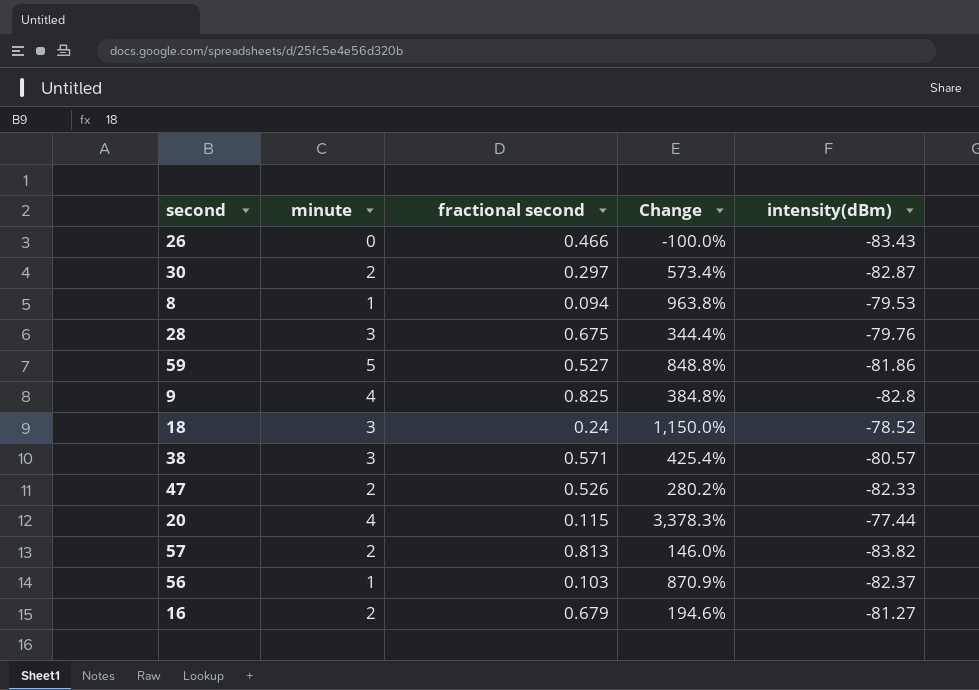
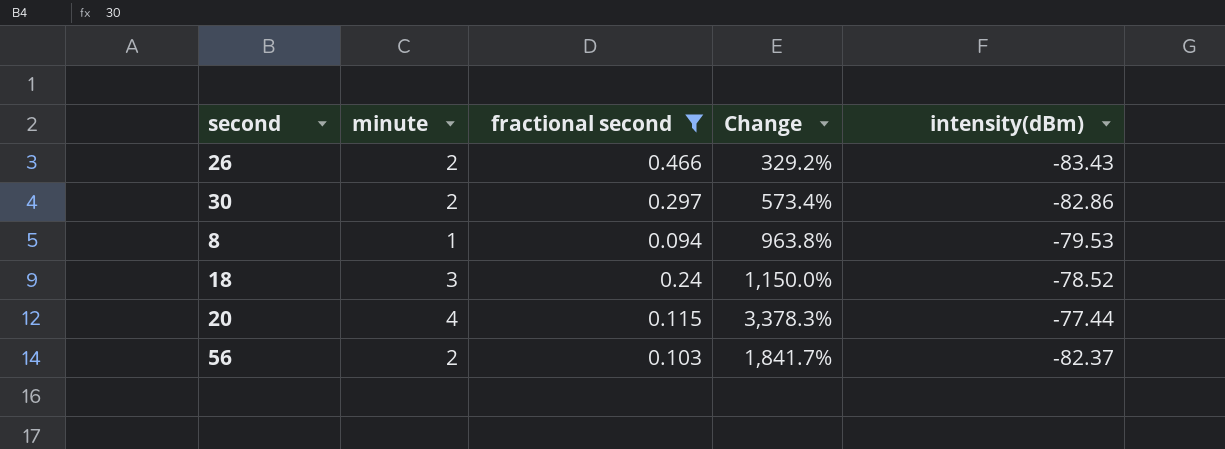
filter: none -> fractional second <= 0.466
26 | minute: 0 -> 2
26 | Change: -100.0% -> 329.2%
30 | intensity(dBm): -82.87 -> -82.86
56 | minute: 1 -> 2
56 | Change: 870.9% -> 1,841.7%

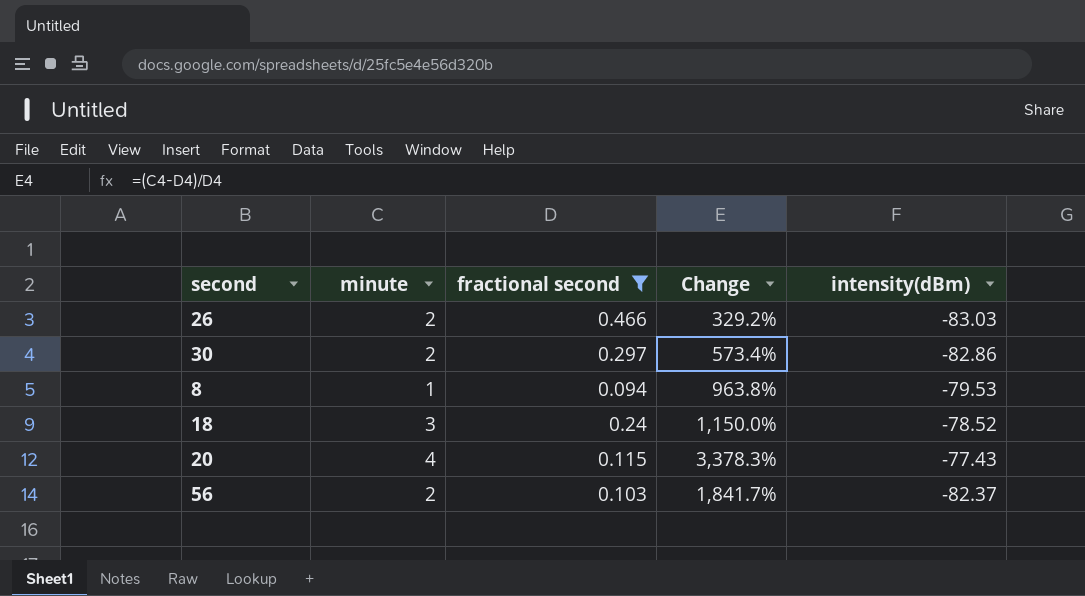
26 | intensity(dBm): -83.43 -> -83.03
20 | intensity(dBm): -77.44 -> -77.43

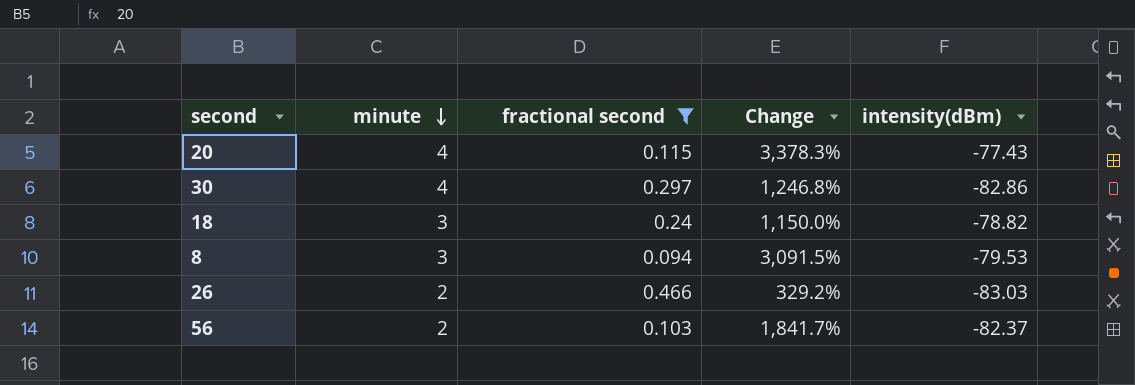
row order: none -> minute descending
30 | minute: 2 -> 4
30 | Change: 573.4% -> 1,246.8%
18 | intensity(dBm): -78.52 -> -78.82
8 | minute: 1 -> 3
8 | Change: 963.8% -> 3,091.5%

